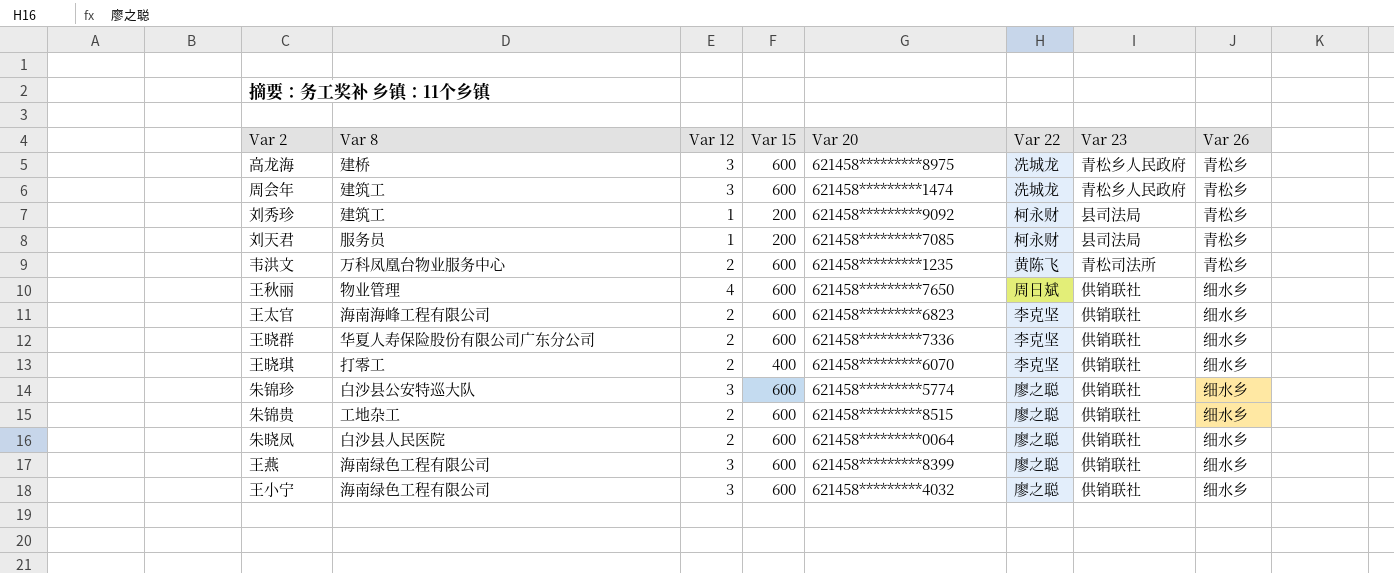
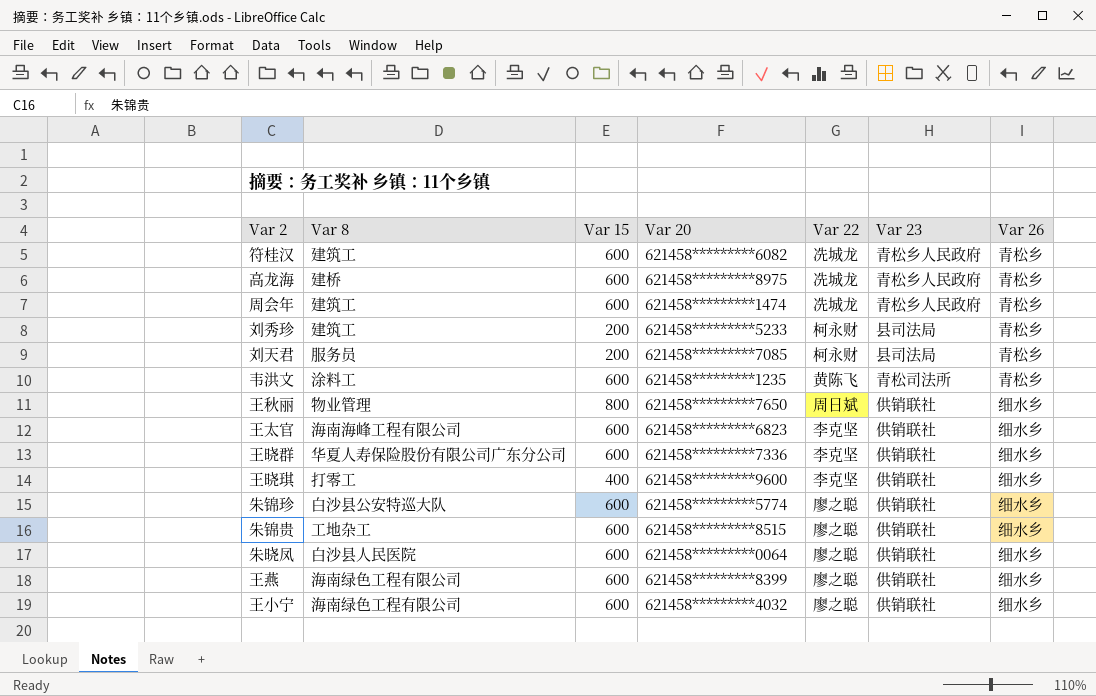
column Var 12 | position: 3 -> none
row 符桂汉: none -> 建筑工 | 600 | 621458*********6082 | 冼城龙 | 青松乡人民政府 | 青松乡
刘秀珍 | Var 20: 621458*********9092 -> 621458*********5233
韦洪文 | Var 8: 万科凤凰台物业服务中心 -> 涂料工
王秋丽 | Var 15: 600 -> 800
王晓琪 | Var 20: 621458*********6070 -> 621458*********9600

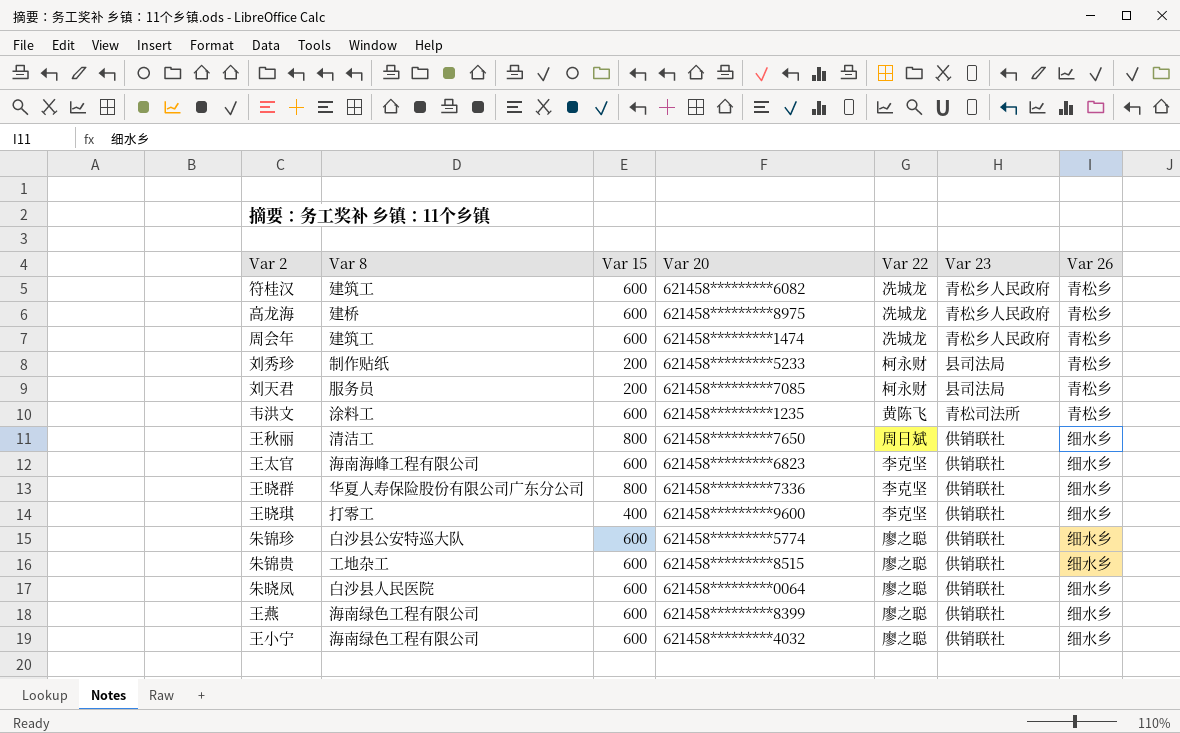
刘秀珍 | Var 8: 建筑工 -> 制作贴纸
王秋丽 | Var 8: 物业管理 -> 清洁工
王晓群 | Var 15: 600 -> 800

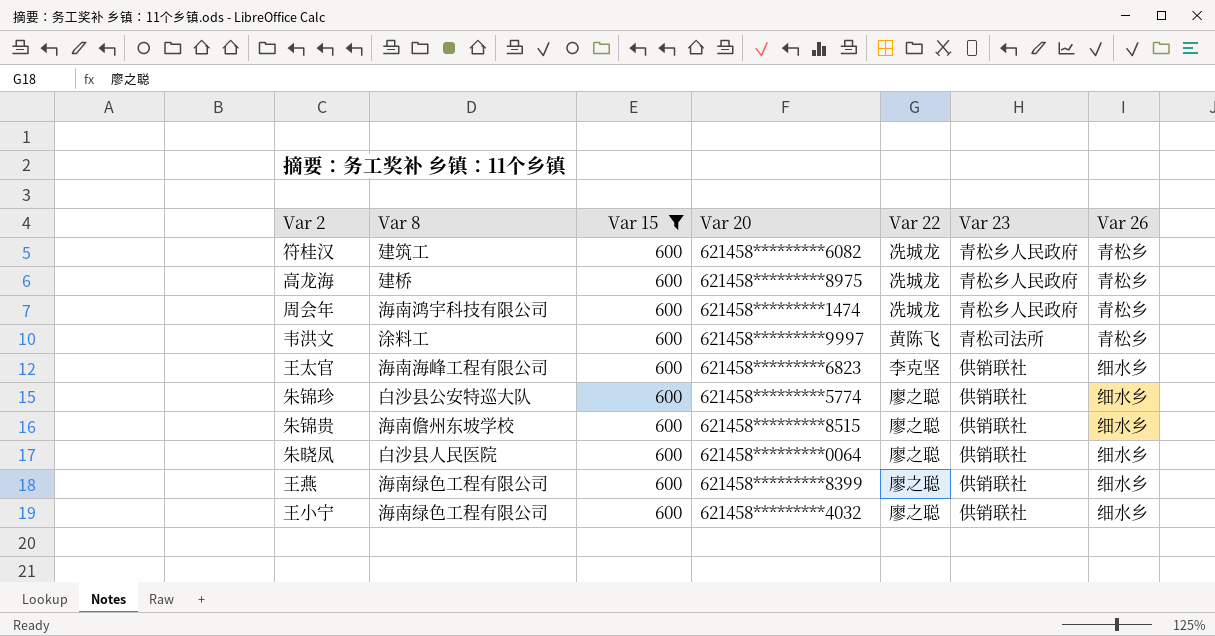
filter: none -> Var 15 = 600
周会年 | Var 8: 建筑工 -> 海南鸿宇科技有限公司
韦洪文 | Var 20: 621458*********1235 -> 621458*********9997
朱锦贵 | Var 8: 工地杂工 -> 海南儋州东坡学校

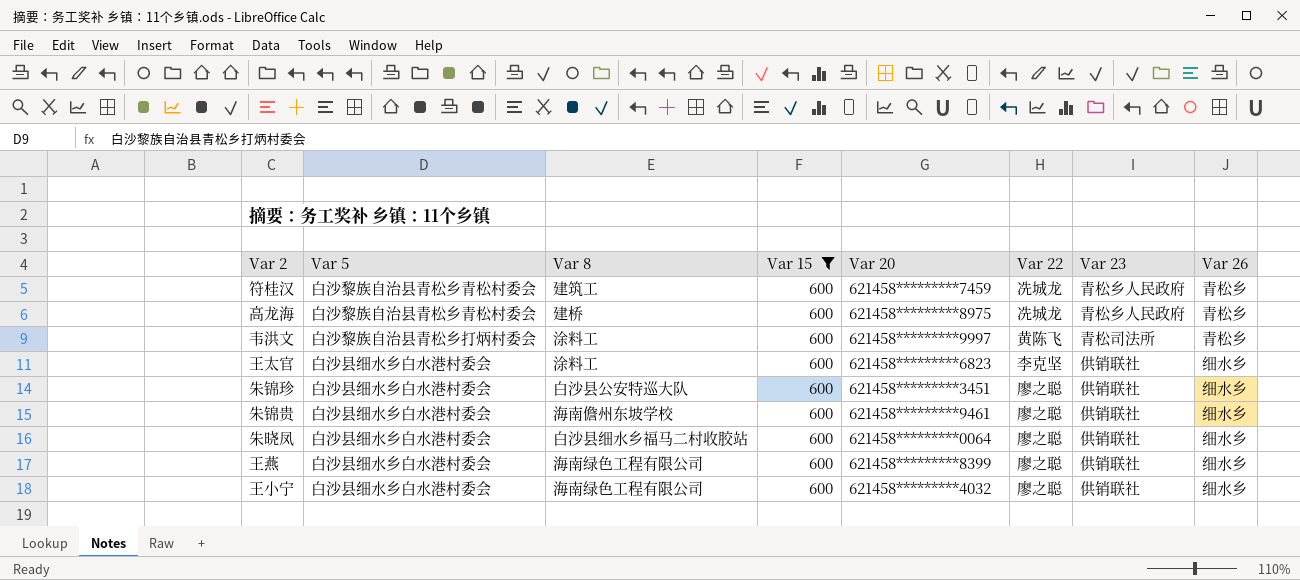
column Var 5 | position: none -> 2
row 周会年: 海南鸿宇科技有限公司 | 600 | 621458*********1474 | 冼城龙 | 青松乡人民政府 | 青松乡 -> none
符桂汉 | Var 20: 621458*********6082 -> 621458*********7459
王太官 | Var 8: 海南海峰工程有限公司 -> 涂料工
朱锦珍 | Var 20: 621458*********5774 -> 621458*********3451
朱锦贵 | Var 20: 621458*********8515 -> 621458*********9461
朱晓凤 | Var 8: 白沙县人民医院 -> 白沙县细水乡福马二村收胶站

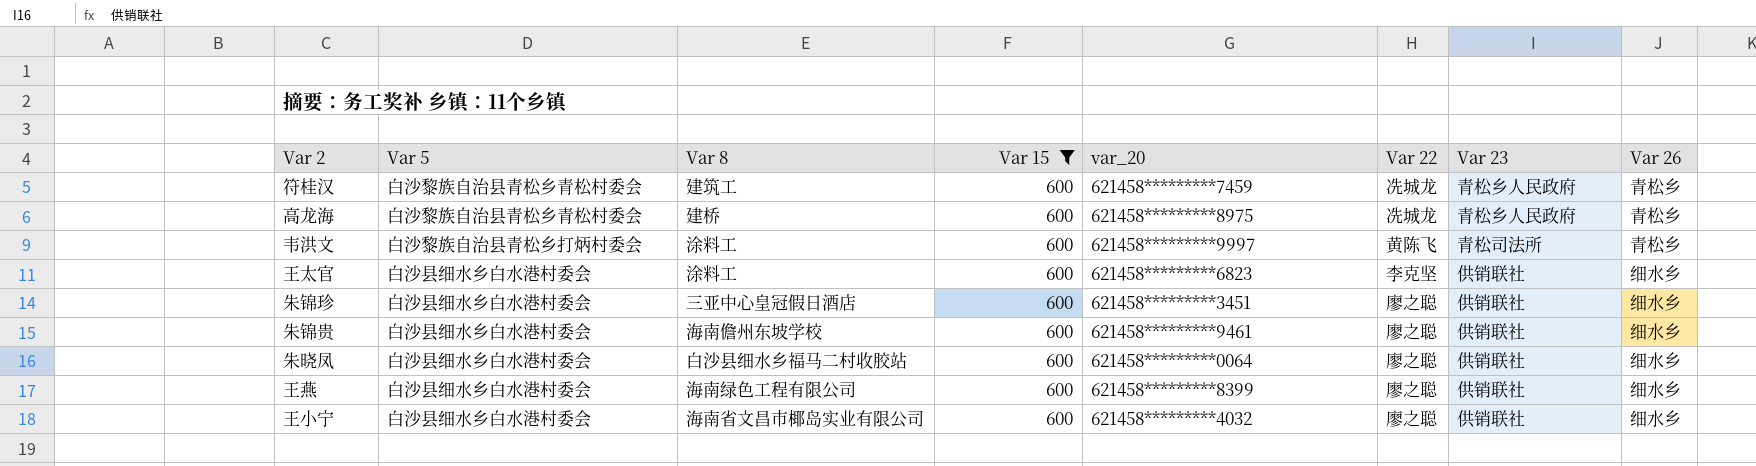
column name: Var 20 -> var_20
朱锦珍 | Var 8: 白沙县公安特巡大队 -> 三亚中心皇冠假日酒店
王小宁 | Var 8: 海南绿色工程有限公司 -> 海南省文昌市椰岛实业有限公司

